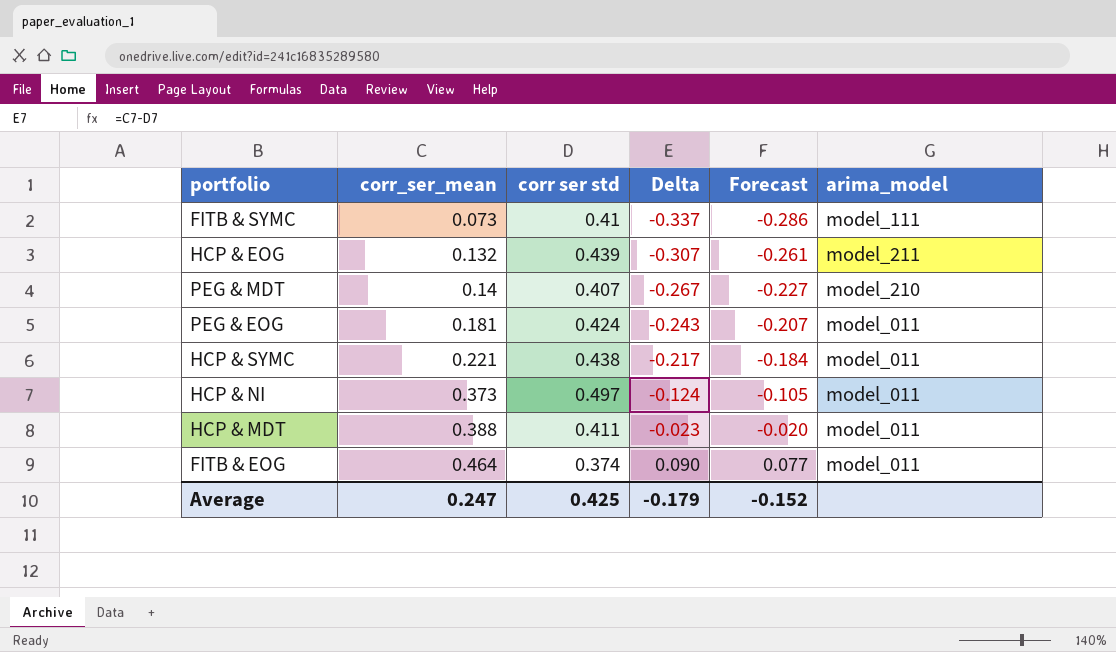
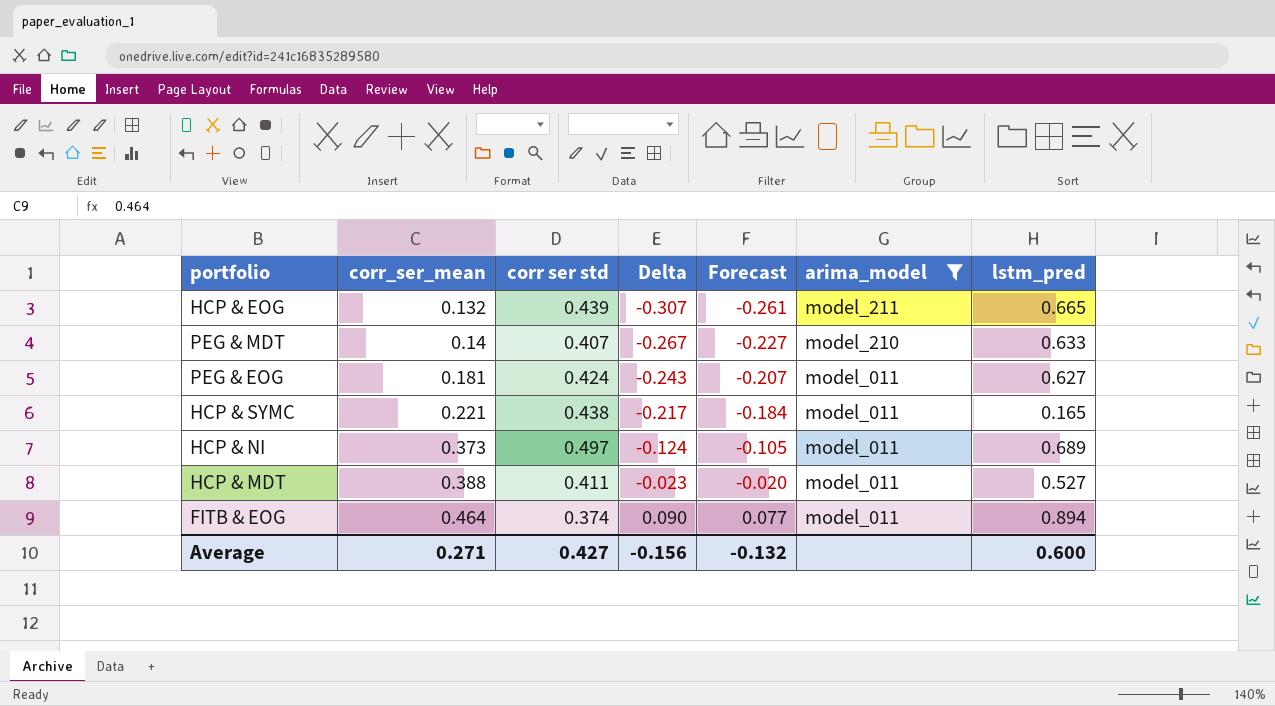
filter: none -> arima_model != model_111
column lstm_pred | position: none -> 7
Average | corr_ser_mean: 0.247 -> 0.271
Average | corr ser std: 0.425 -> 0.427
Average | Delta: -0.179 -> -0.156
Average | Forecast: -0.152 -> -0.132

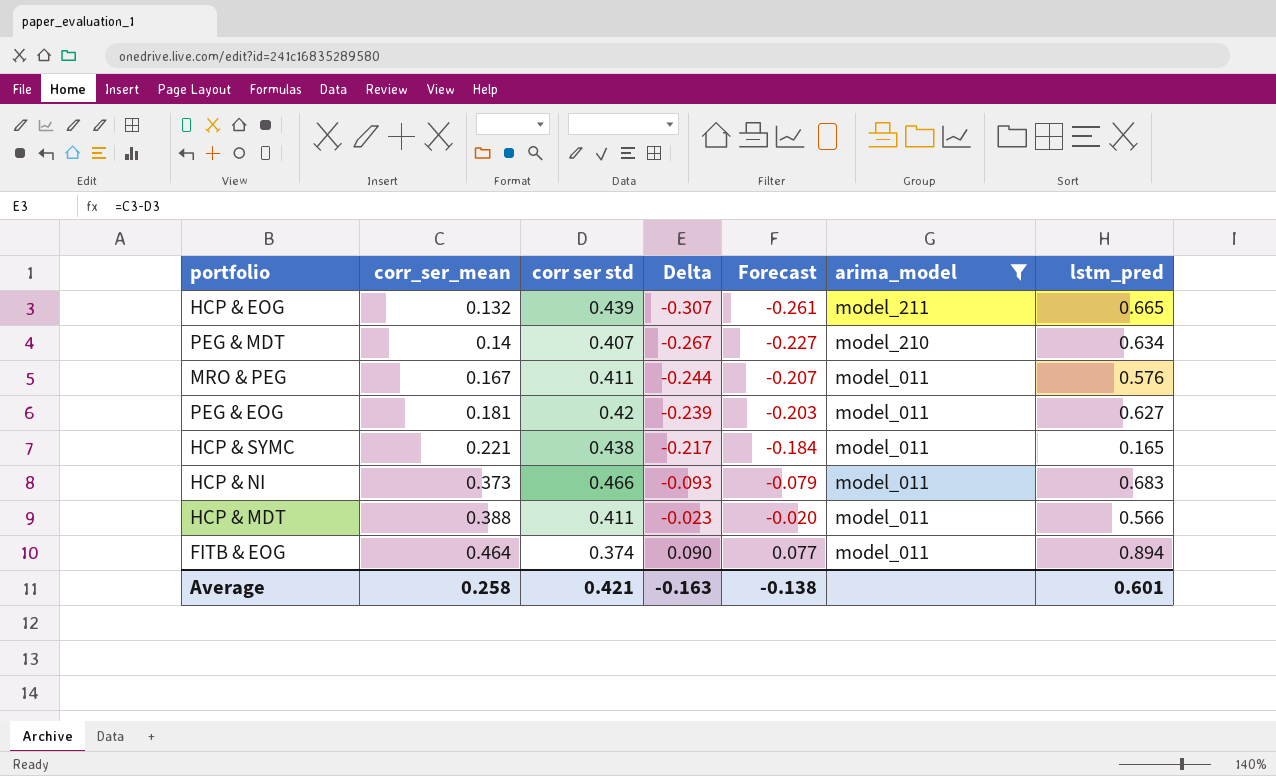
PEG & MDT | lstm_pred: 0.633 -> 0.634
row MRO & PEG: none -> 0.167 | 0.411 | -0.244 | -0.207 | model_011 | 0.576
PEG & EOG | corr ser std: 0.424 -> 0.42
PEG & EOG | Delta: -0.243 -> -0.239
PEG & EOG | Forecast: -0.207 -> -0.203
HCP & NI | corr ser std: 0.497 -> 0.466
HCP & NI | Delta: -0.124 -> -0.093
HCP & NI | Forecast: -0.105 -> -0.079
HCP & NI | lstm_pred: 0.689 -> 0.683
HCP & MDT | lstm_pred: 0.527 -> 0.566
Average | corr_ser_mean: 0.271 -> 0.258
Average | corr ser std: 0.427 -> 0.421
Average | Delta: -0.156 -> -0.163
Average | Forecast: -0.132 -> -0.138
Average | lstm_pred: 0.600 -> 0.601

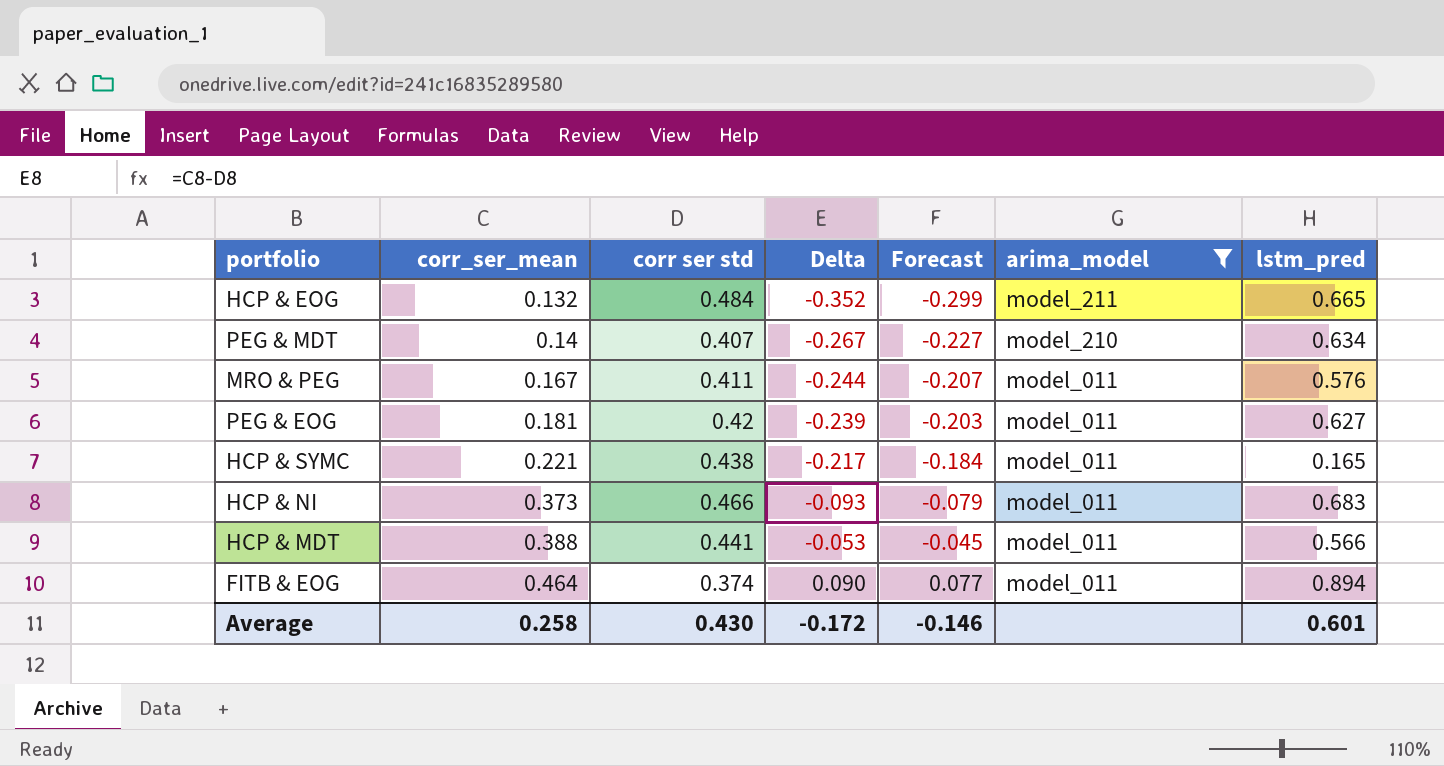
HCP & EOG | corr ser std: 0.439 -> 0.484
HCP & EOG | Delta: -0.307 -> -0.352
HCP & EOG | Forecast: -0.261 -> -0.299
HCP & MDT | corr ser std: 0.411 -> 0.441
HCP & MDT | Delta: -0.023 -> -0.053
HCP & MDT | Forecast: -0.020 -> -0.045
Average | corr ser std: 0.421 -> 0.430
Average | Delta: -0.163 -> -0.172
Average | Forecast: -0.138 -> -0.146

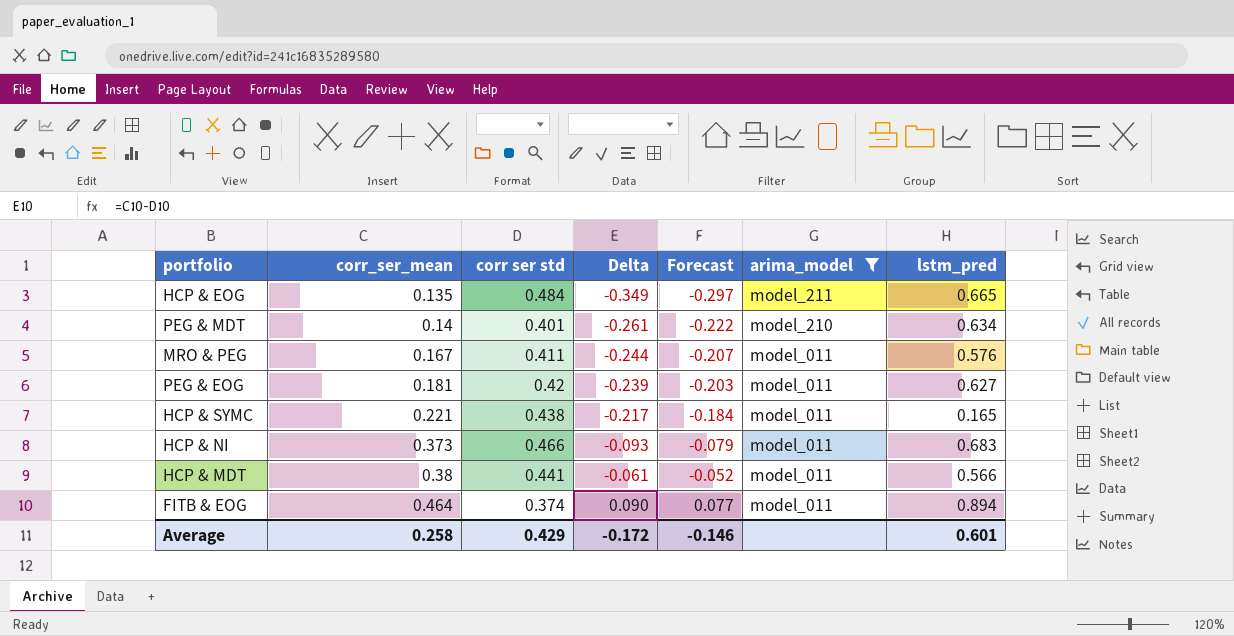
HCP & EOG | corr_ser_mean: 0.132 -> 0.135
HCP & EOG | Delta: -0.352 -> -0.349
HCP & EOG | Forecast: -0.299 -> -0.297
PEG & MDT | corr ser std: 0.407 -> 0.401
PEG & MDT | Delta: -0.267 -> -0.261
PEG & MDT | Forecast: -0.227 -> -0.222
HCP & MDT | corr_ser_mean: 0.388 -> 0.38
HCP & MDT | Delta: -0.053 -> -0.061
HCP & MDT | Forecast: -0.045 -> -0.052
Average | corr ser std: 0.430 -> 0.429

